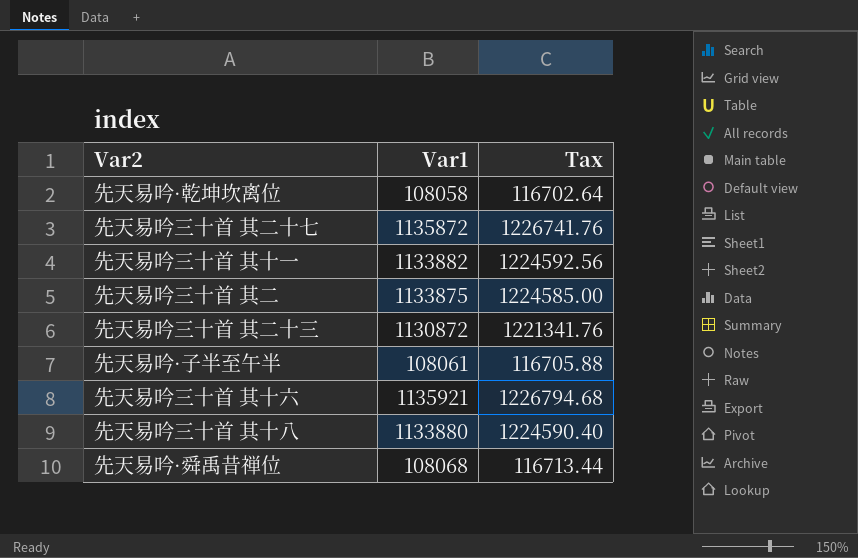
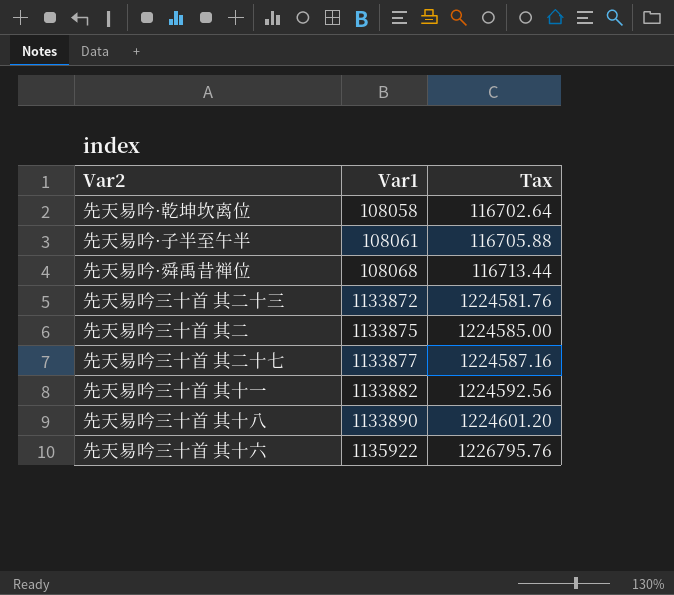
row order: none -> Var1 ascending
先天易吟三十首 其二十三 | Var1: 1130872 -> 1133872
先天易吟三十首 其二十三 | Tax: 1221341.76 -> 1224581.76
先天易吟三十首 其二十七 | Var1: 1135872 -> 1133877
先天易吟三十首 其二十七 | Tax: 1226741.76 -> 1224587.16
先天易吟三十首 其十八 | Var1: 1133880 -> 1133890
先天易吟三十首 其十八 | Tax: 1224590.40 -> 1224601.20
先天易吟三十首 其十六 | Var1: 1135921 -> 1135922
先天易吟三十首 其十六 | Tax: 1226794.68 -> 1226795.76

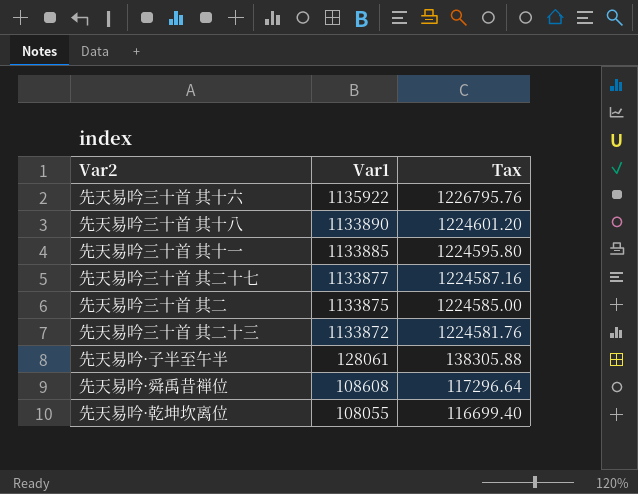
row order: Var1 ascending -> Var1 descending
先天易吟三十首 其十一 | Var1: 1133882 -> 1133885
先天易吟三十首 其十一 | Tax: 1224592.56 -> 1224595.80
先天易吟·子半至午半 | Var1: 108061 -> 128061
先天易吟·子半至午半 | Tax: 116705.88 -> 138305.88
先天易吟·舜禹昔禅位 | Var1: 108068 -> 108608
先天易吟·舜禹昔禅位 | Tax: 116713.44 -> 117296.64
先天易吟·乾坤坎离位 | Var1: 108058 -> 108055
先天易吟·乾坤坎离位 | Tax: 116702.64 -> 116699.40

